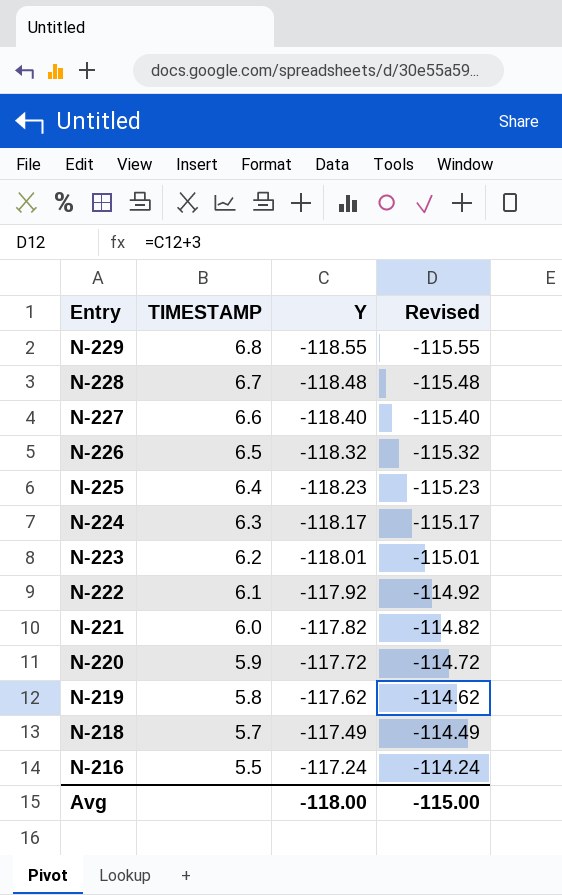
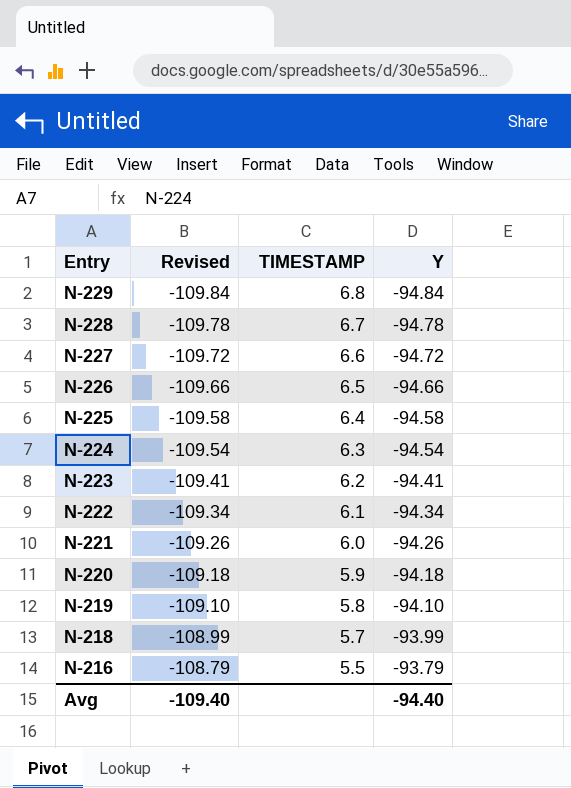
column Revised | formula: [Y] + 3 -> [Y] - 15
column Revised | position: 4 -> 2
N-229 | Y: -118.55 -> -94.84
N-228 | Y: -118.48 -> -94.78
N-227 | Y: -118.40 -> -94.72
N-226 | Y: -118.32 -> -94.66
N-225 | Y: -118.23 -> -94.58
N-224 | Y: -118.17 -> -94.54
N-223 | Y: -118.01 -> -94.41
N-222 | Y: -117.92 -> -94.34
N-221 | Y: -117.82 -> -94.26
N-220 | Y: -117.72 -> -94.18
N-219 | Y: -117.62 -> -94.10
N-218 | Y: -117.49 -> -93.99
N-216 | Y: -117.24 -> -93.79
Avg | Revised: -115.00 -> -109.40
Avg | Y: -118.00 -> -94.40

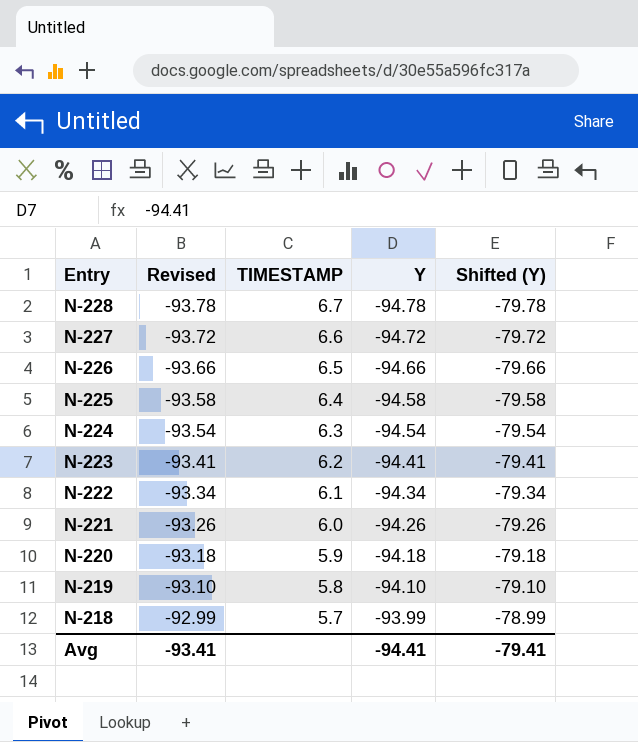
column Revised | formula: [Y] - 15 -> [Y] + 1
column Shifted (Y) | formula: none -> [Y] + 15
row N-229: -109.84 | 6.8 | -94.84 -> none
row N-216: -108.79 | 5.5 | -93.79 -> none
Avg | Revised: -109.40 -> -93.41
Avg | Y: -94.40 -> -94.41

